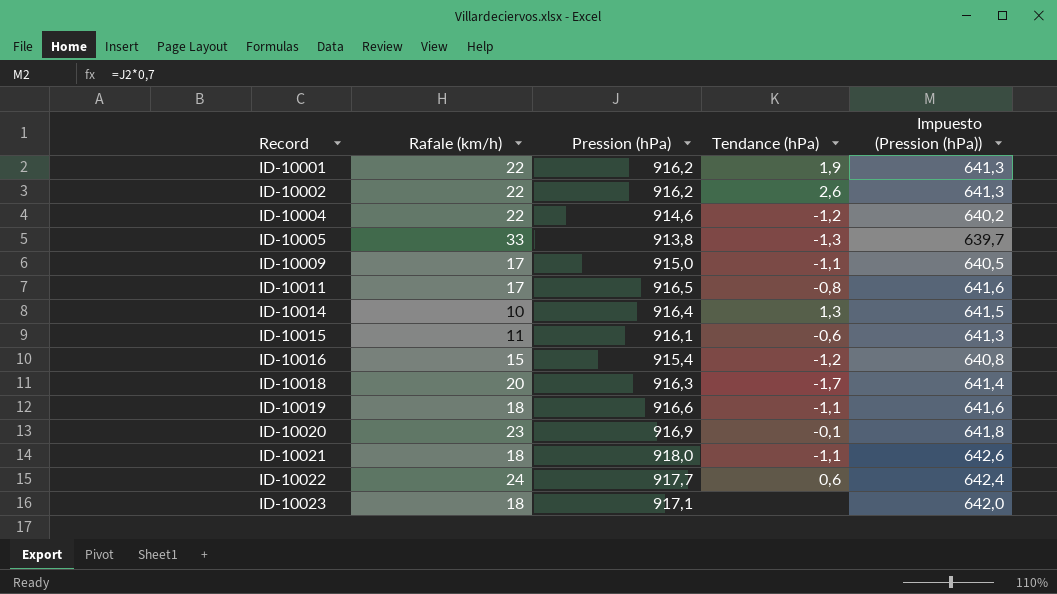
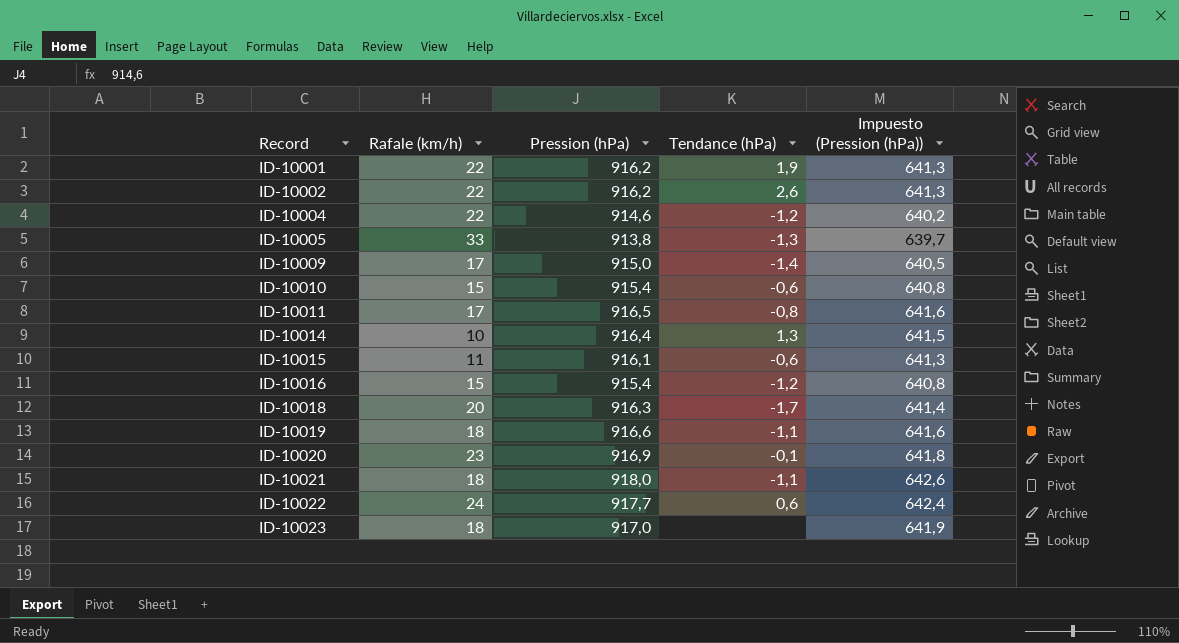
ID-10009 | Tendance (hPa): -1,1 -> -1,4
row ID-10010: none -> 15 | 915,4 | -0,6 | 640,8
ID-10023 | Pression (hPa): 917,1 -> 917,0
ID-10023 | Impuesto (Pression (hPa)): 642,0 -> 641,9

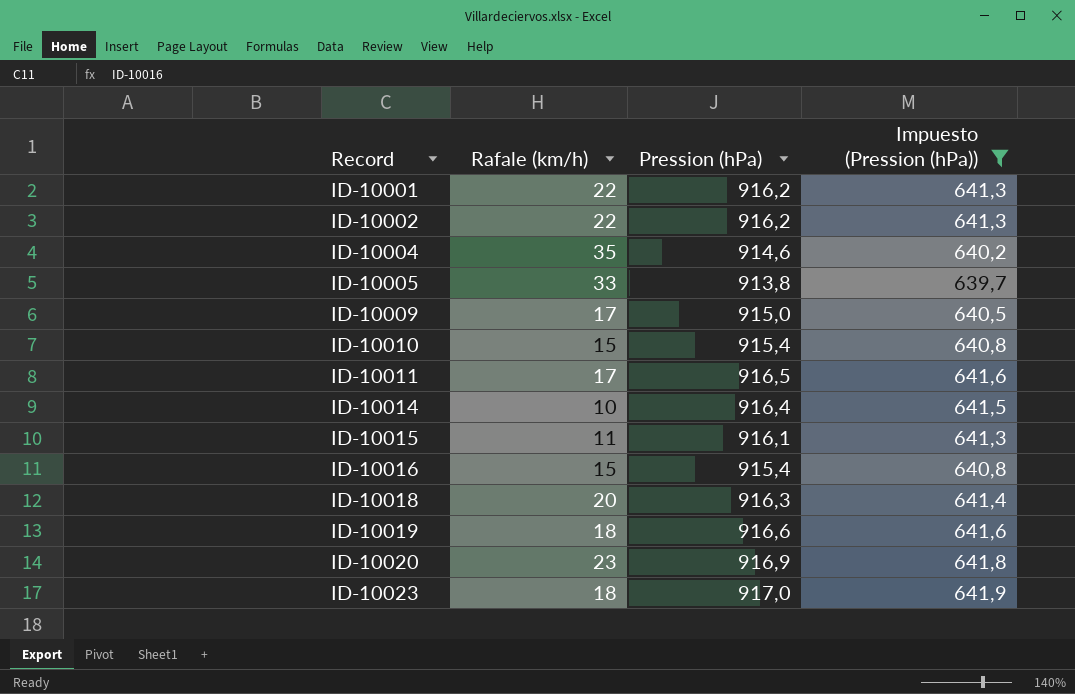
filter: none -> Impuesto (Pression (hPa)) <= 641,9
column Tendance (hPa) | position: 4 -> none
ID-10004 | Rafale (km/h): 22 -> 35

